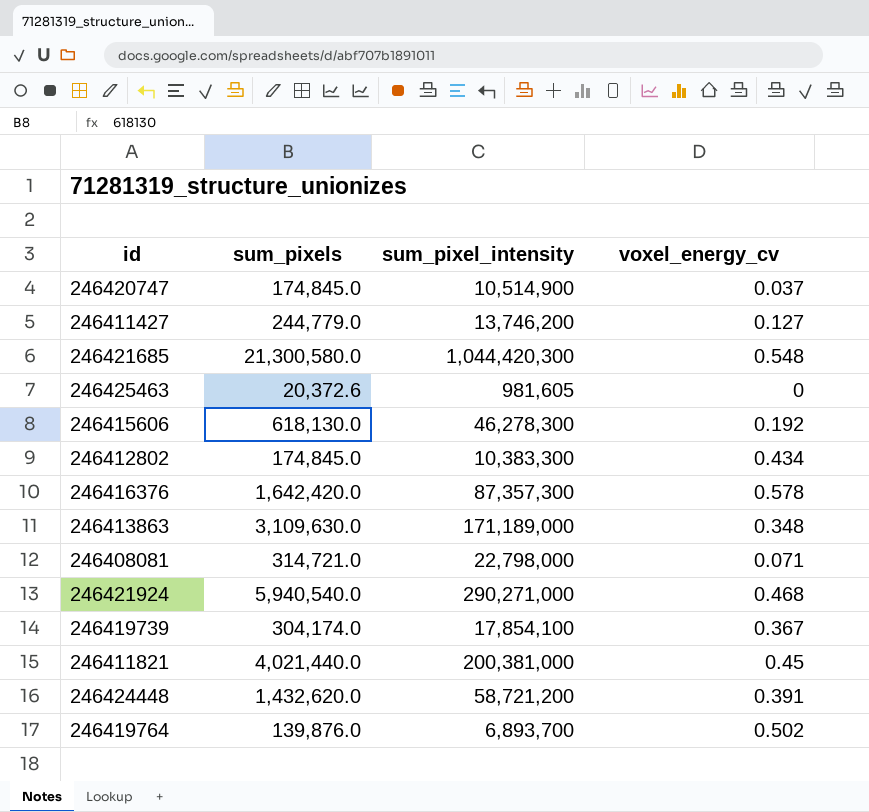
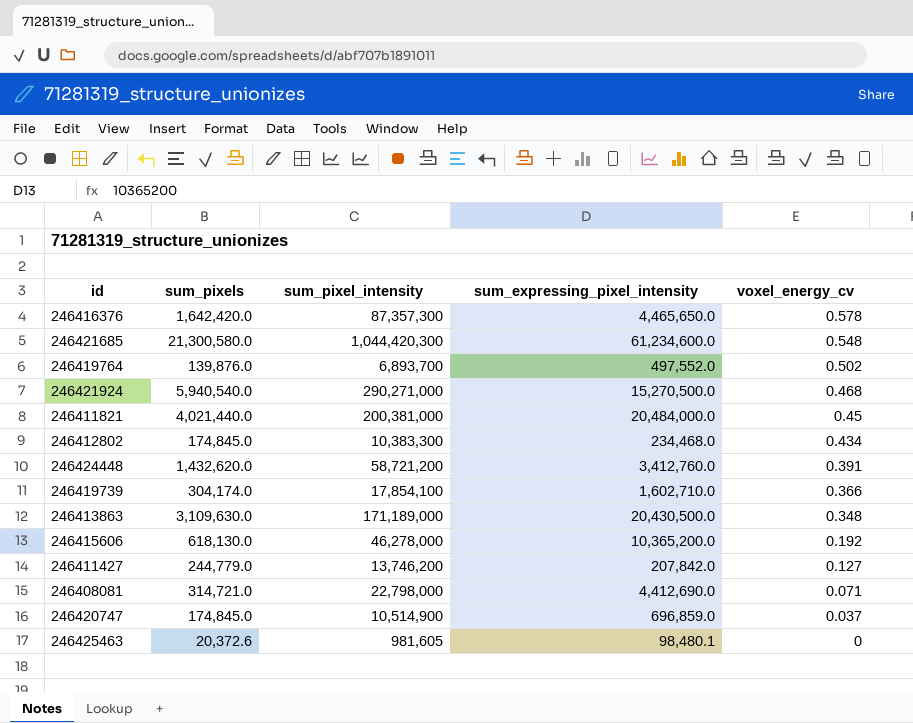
row order: none -> voxel_energy_cv descending
column sum_expressing_pixel_intensity | position: none -> 4
246419739 | voxel_energy_cv: 0.367 -> 0.366
246415606 | sum_pixel_intensity: 46,278,300 -> 46,278,000

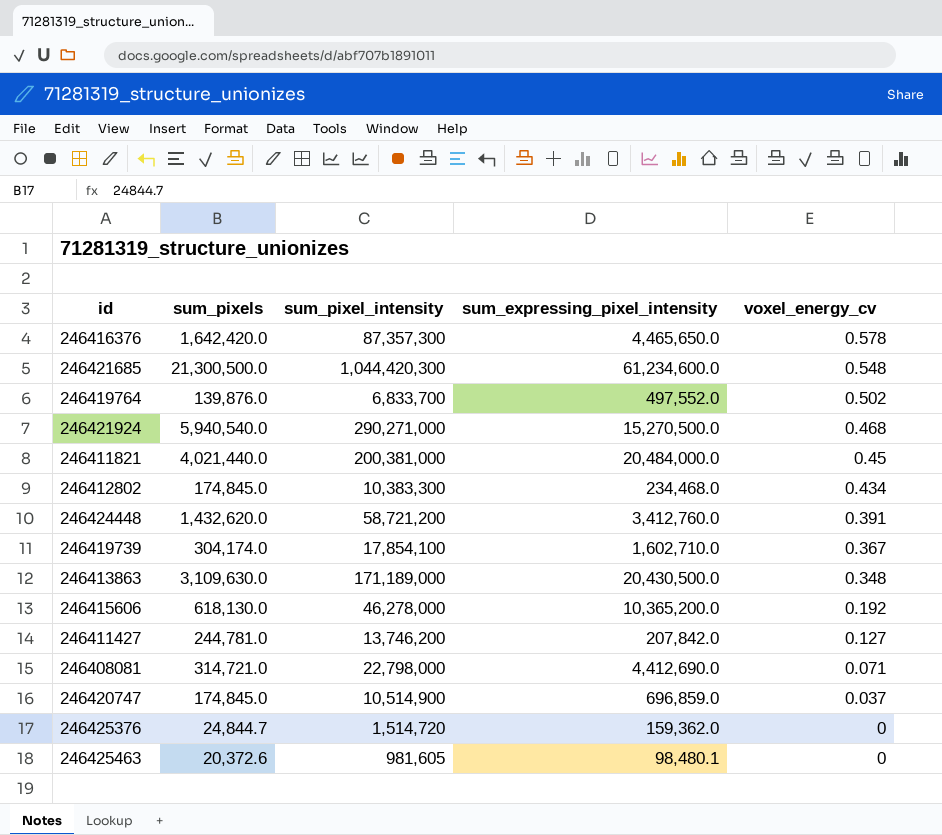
246421685 | sum_pixels: 21,300,580.0 -> 21,300,500.0
246419764 | sum_pixel_intensity: 6,893,700 -> 6,833,700
246419739 | voxel_energy_cv: 0.366 -> 0.367
246411427 | sum_pixels: 244,779.0 -> 244,781.0
row 246425376: none -> 24,844.7 | 1,514,720 | 159,362.0 | 0

